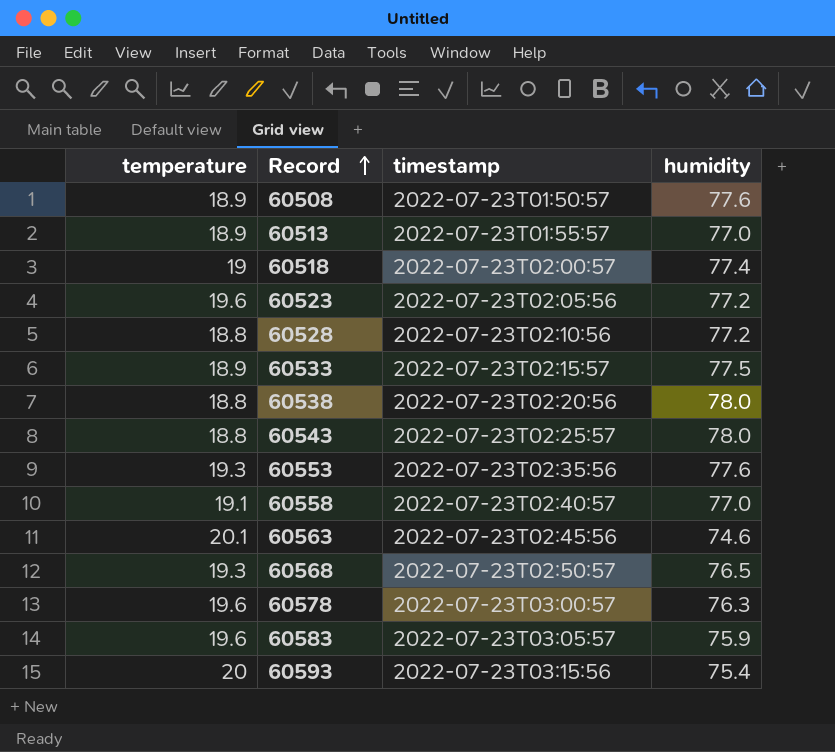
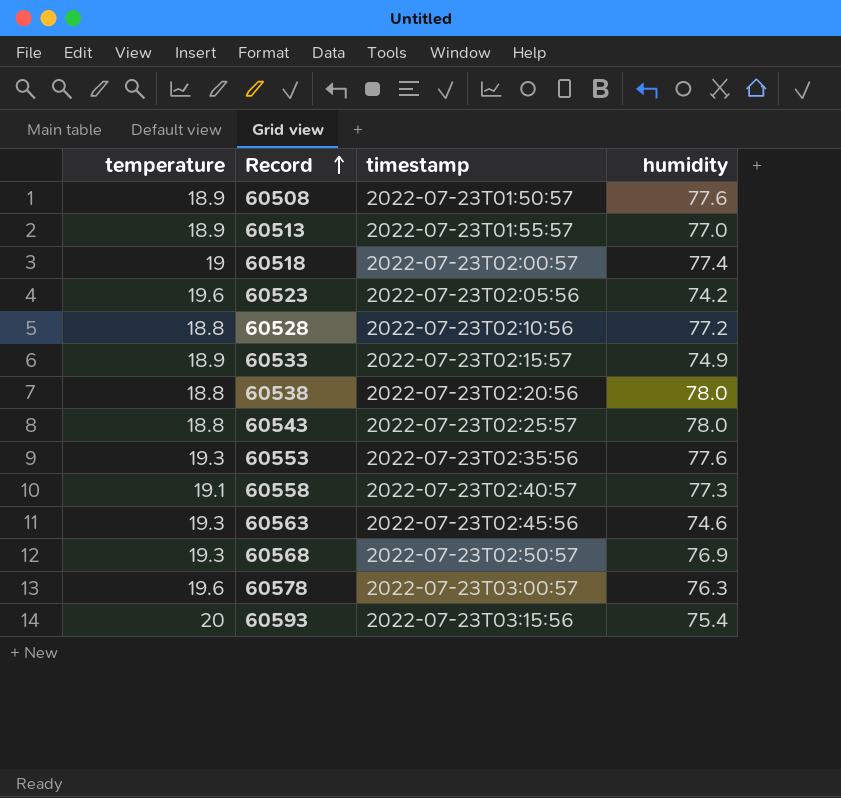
row 60583: 19.6 | 2022-07-23T03:05:57 | 75.9 -> none
60523 | humidity: 77.2 -> 74.2
60533 | humidity: 77.5 -> 74.9
60558 | humidity: 77.0 -> 77.3
60563 | temperature: 20.1 -> 19.3
60568 | humidity: 76.5 -> 76.9

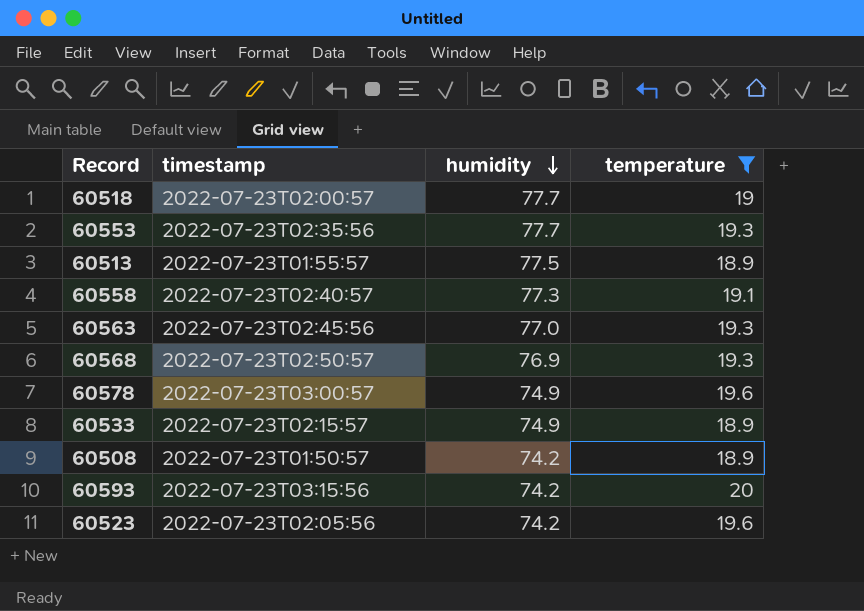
filter: none -> temperature != 18.8
row order: Record ascending -> humidity descending
column temperature | position: 1 -> 4
60518 | humidity: 77.4 -> 77.7
60553 | humidity: 77.6 -> 77.7
60513 | humidity: 77.0 -> 77.5
60563 | humidity: 74.6 -> 77.0
60578 | humidity: 76.3 -> 74.9
60508 | humidity: 77.6 -> 74.2
60593 | humidity: 75.4 -> 74.2

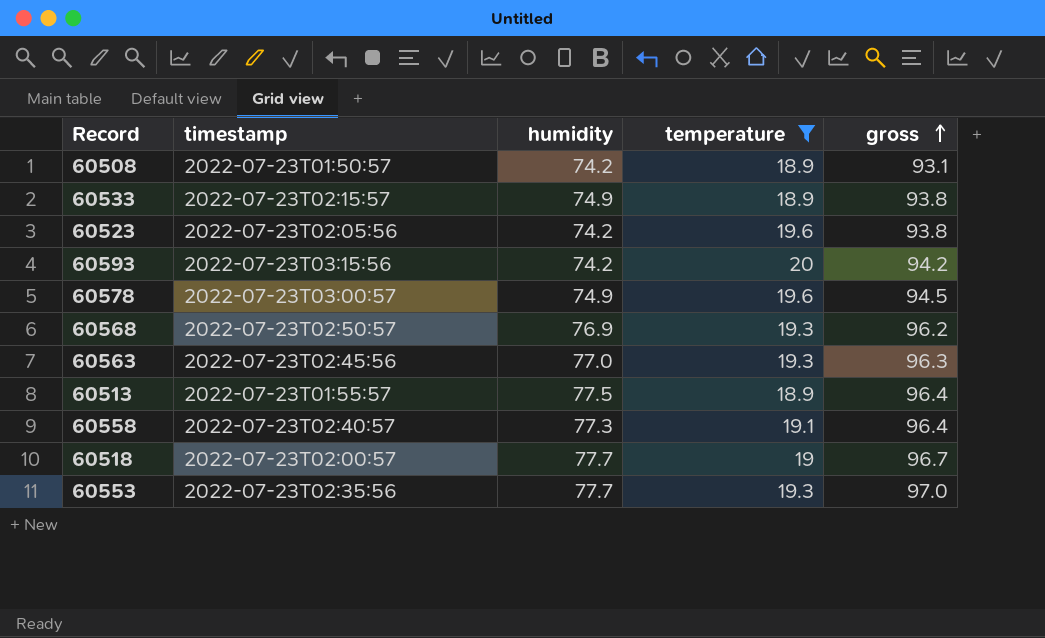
row order: humidity descending -> gross ascending
column gross | formula: none -> [humidity] + [temperature]

